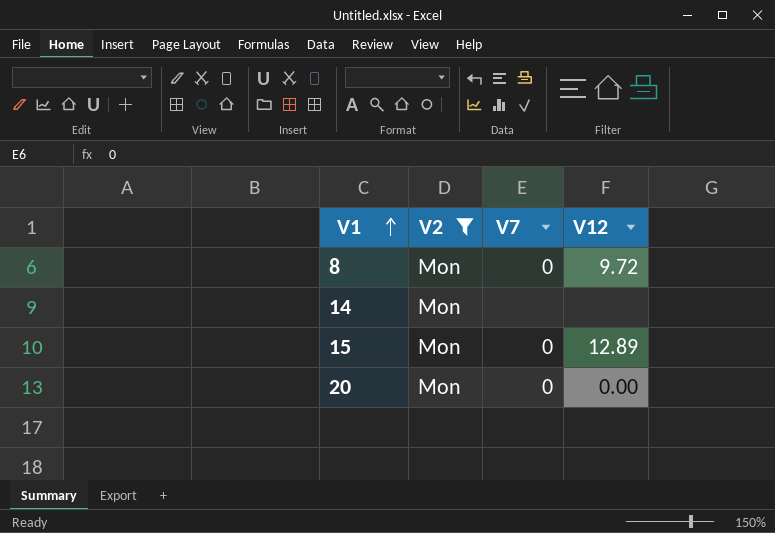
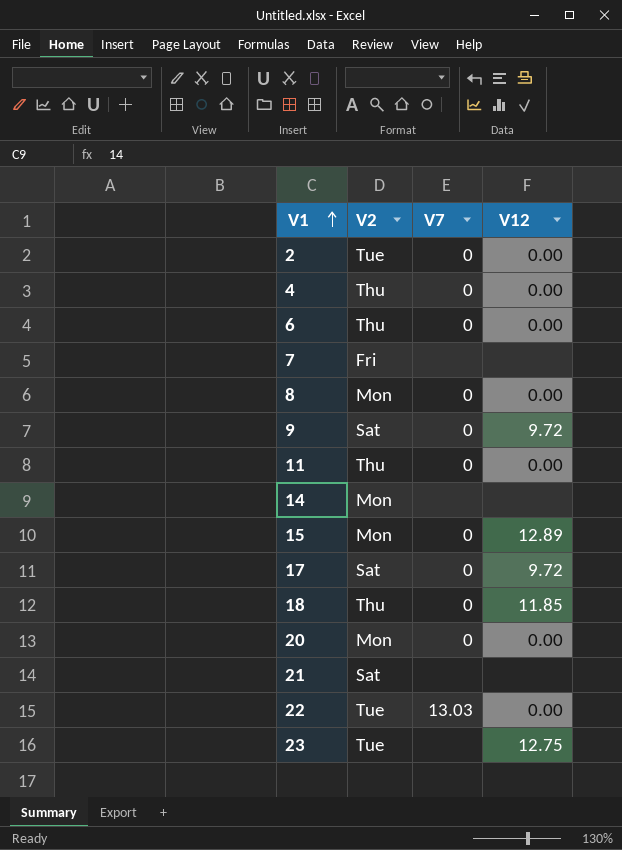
filter: V2 = Mon -> none
8 | V12: 9.72 -> 0.00

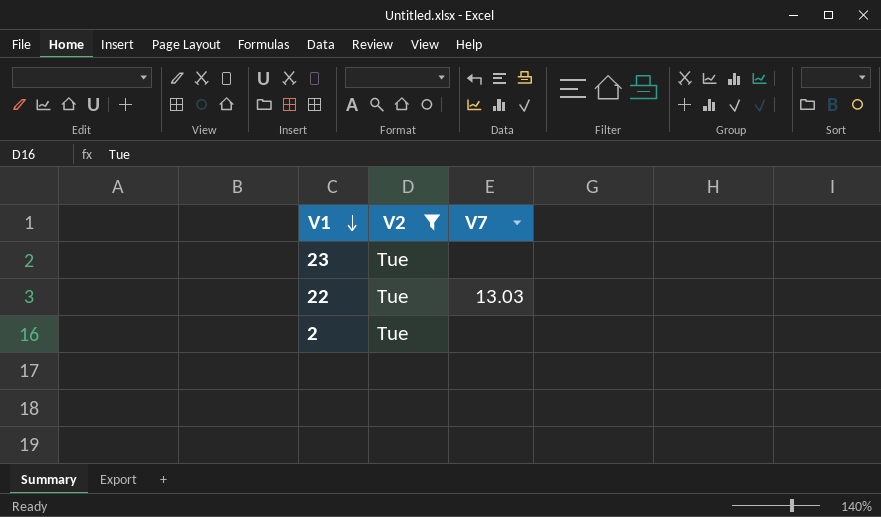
filter: none -> V2 = Tue
row order: V1 ascending -> V1 descending
column V12 | position: 4 -> none
2 | V7: 0 -> none

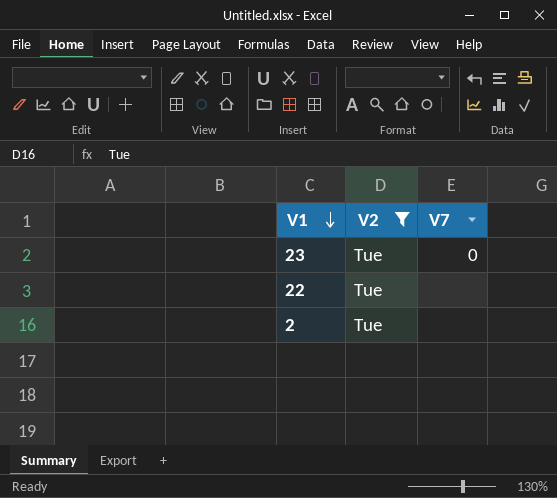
23 | V7: none -> 0
22 | V7: 13.03 -> none

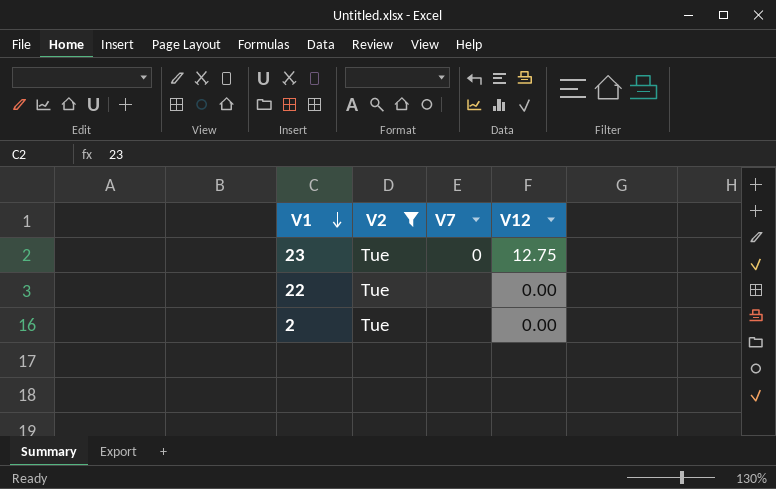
column V12 | position: none -> 4

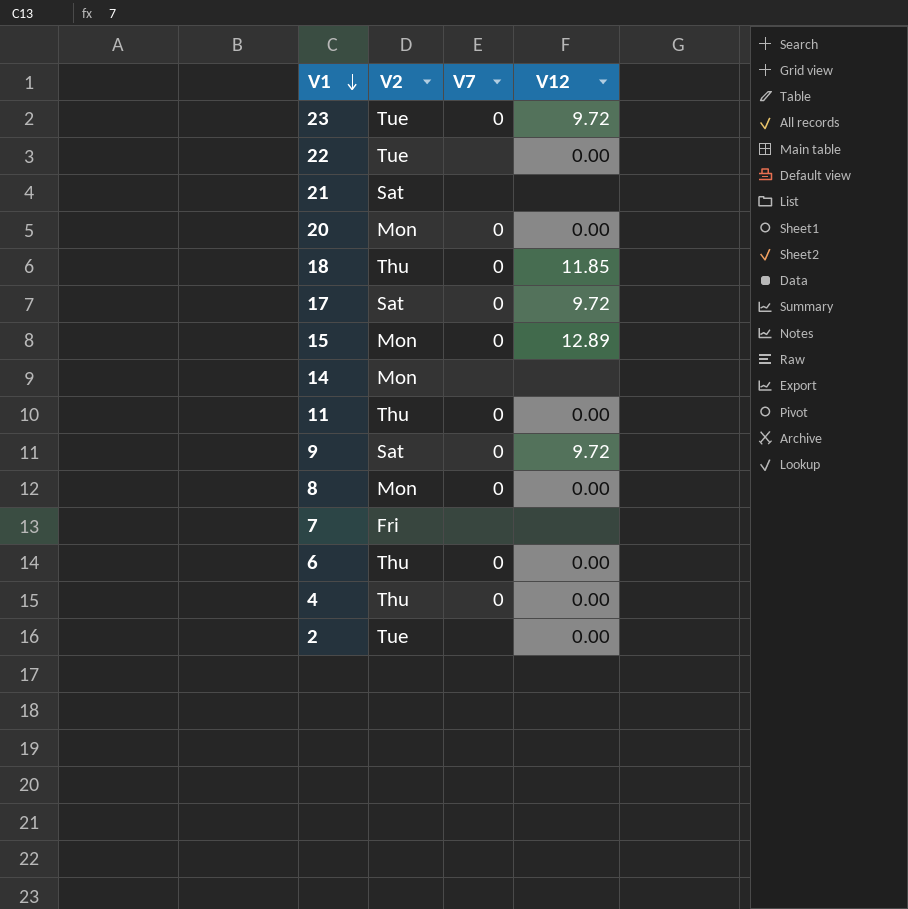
filter: V2 = Tue -> none
23 | V12: 12.75 -> 9.72

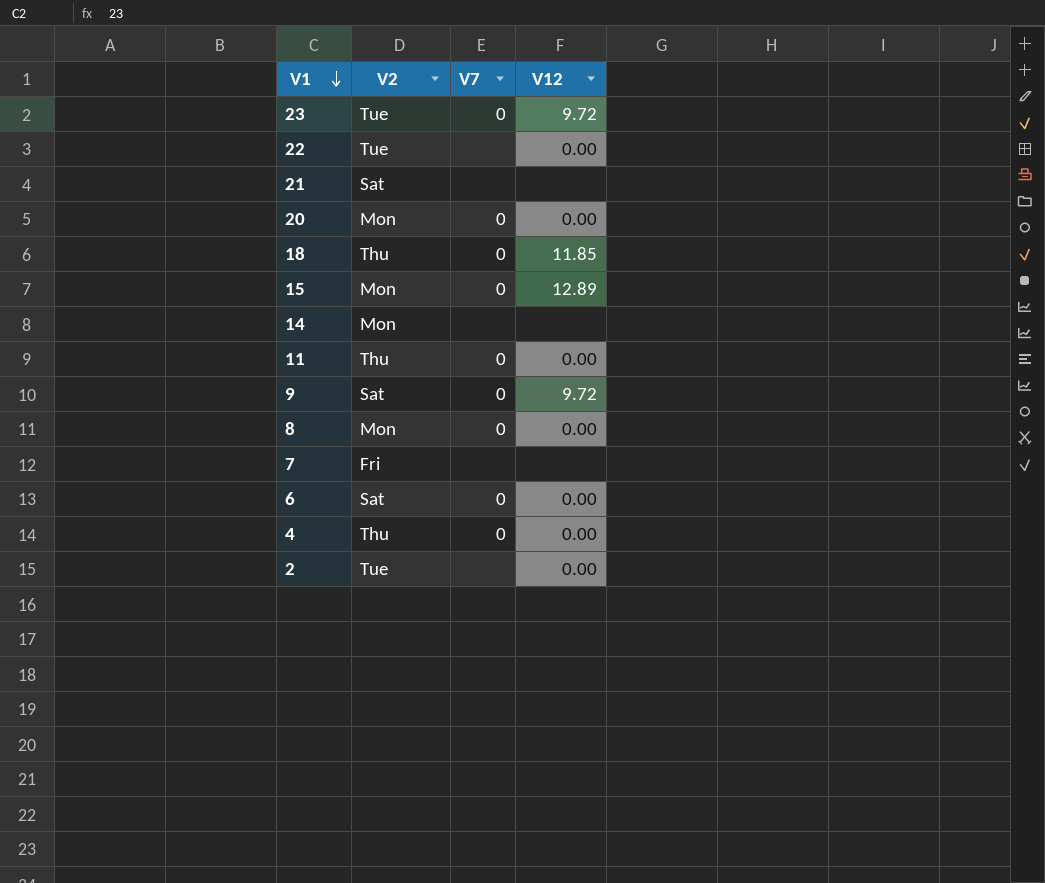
row 17: Sat | 0 | 9.72 -> none
6 | V2: Thu -> Sat

